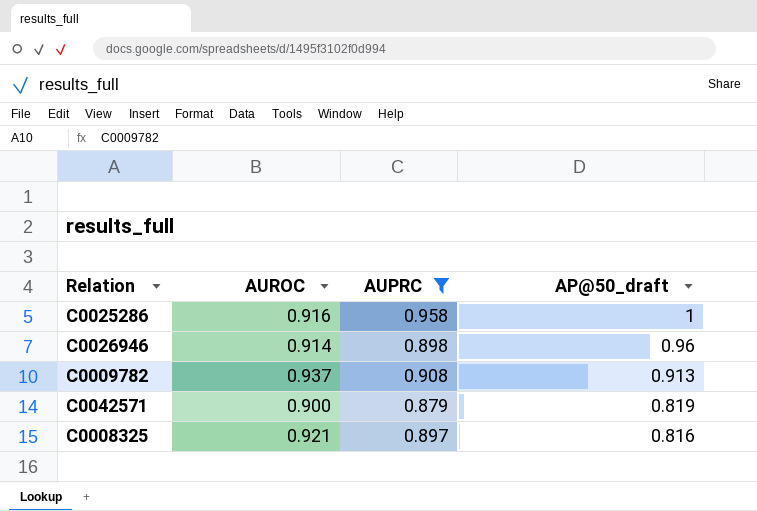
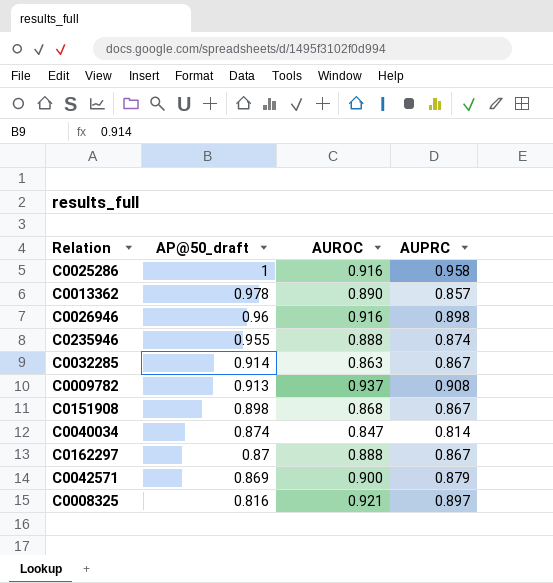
filter: AUPRC >= 0.879 -> none
column AP@50_draft | position: 4 -> 2
C0026946 | AUROC: 0.914 -> 0.916
C0042571 | AP@50_draft: 0.819 -> 0.869

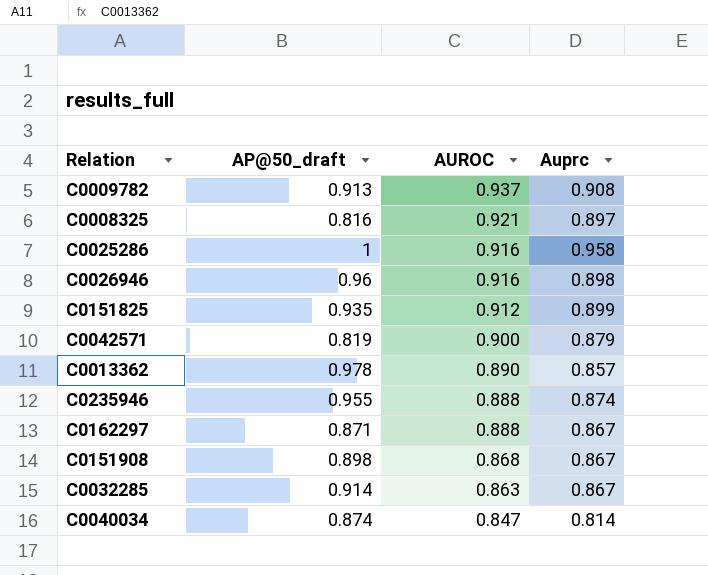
row order: AP@50_draft descending -> AUROC descending
column name: AUPRC -> Auprc
row C0151825: none -> 0.935 | 0.912 | 0.899
C0042571 | AP@50_draft: 0.869 -> 0.819
C0162297 | AP@50_draft: 0.87 -> 0.871

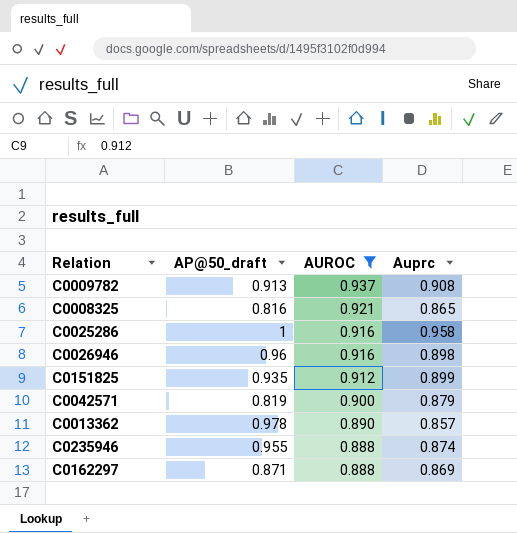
filter: none -> AUROC >= 0.888
C0008325 | Auprc: 0.897 -> 0.865
C0162297 | Auprc: 0.867 -> 0.869

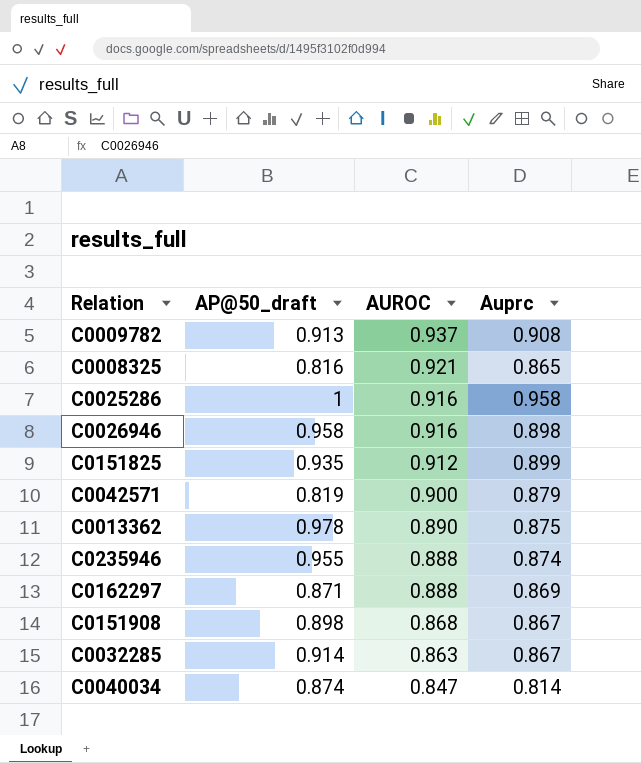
filter: AUROC >= 0.888 -> none
C0026946 | AP@50_draft: 0.96 -> 0.958
C0013362 | Auprc: 0.857 -> 0.875

